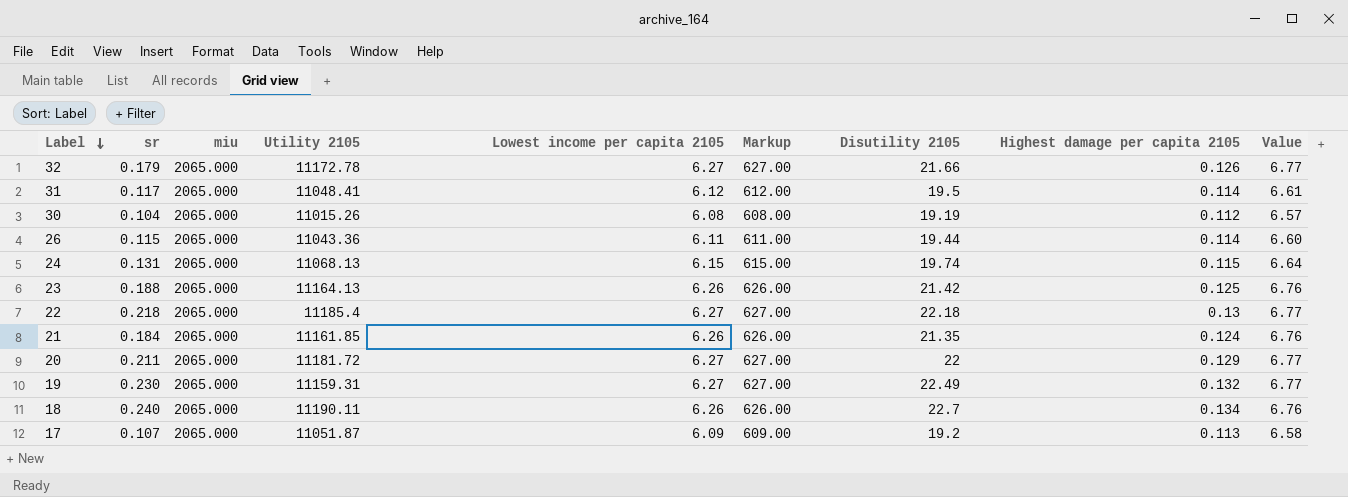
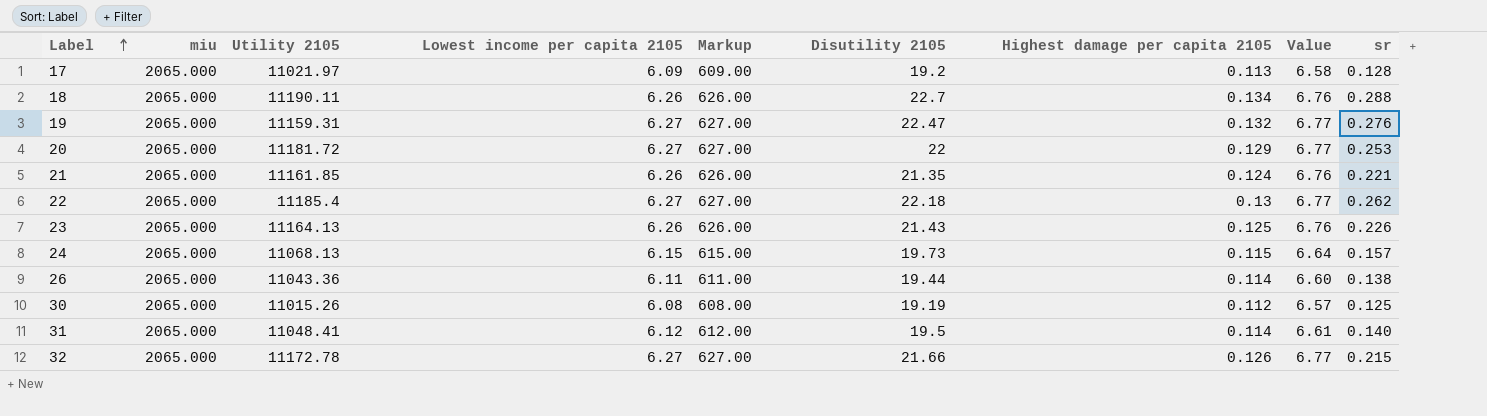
row order: Label descending -> Label ascending
column sr | position: 2 -> 9
17 | Utility 2105: 11051.87 -> 11021.97
17 | sr: 0.107 -> 0.128
18 | sr: 0.240 -> 0.288
19 | Disutility 2105: 22.49 -> 22.47
19 | sr: 0.230 -> 0.276
20 | sr: 0.211 -> 0.253
21 | sr: 0.184 -> 0.221
22 | sr: 0.218 -> 0.262
23 | Disutility 2105: 21.42 -> 21.43
23 | sr: 0.188 -> 0.226
24 | Disutility 2105: 19.74 -> 19.73
24 | sr: 0.131 -> 0.157
26 | sr: 0.115 -> 0.138
30 | sr: 0.104 -> 0.125
31 | sr: 0.117 -> 0.140
32 | sr: 0.179 -> 0.215

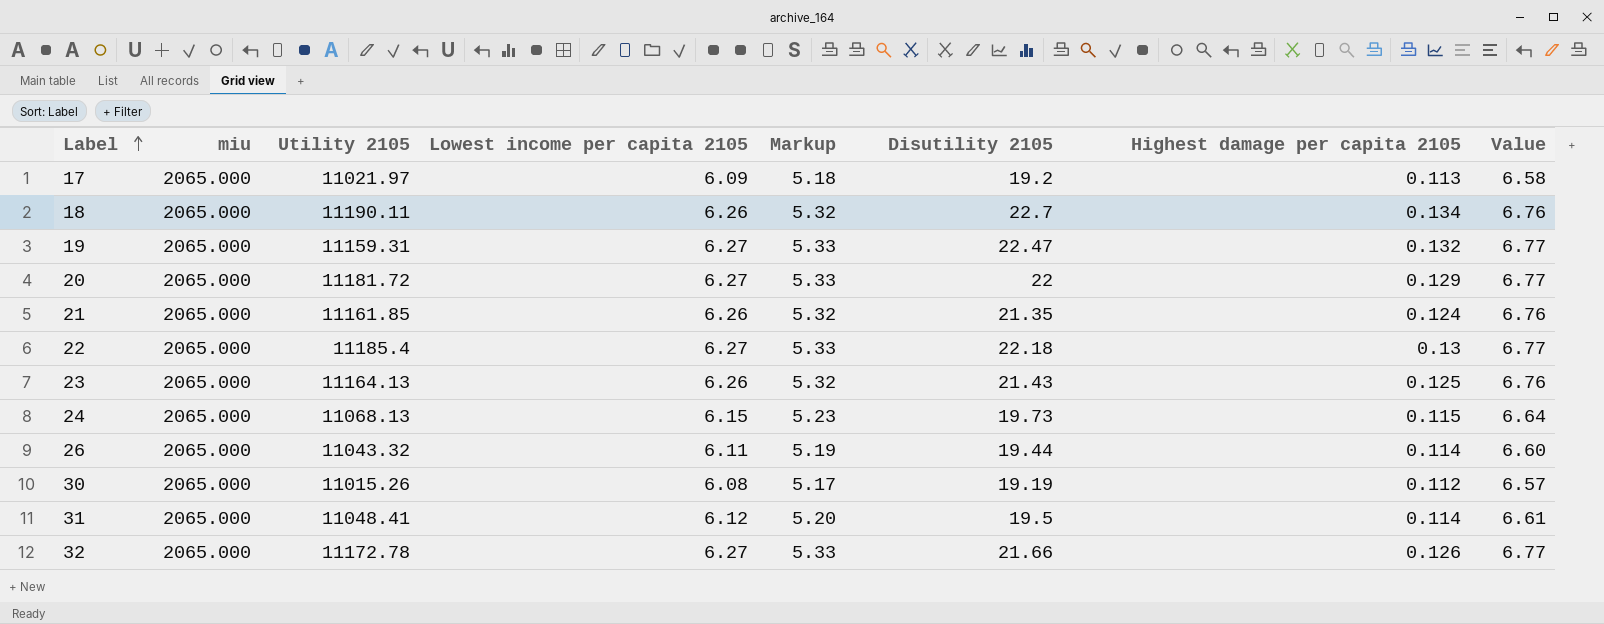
column sr | position: 9 -> none
column Markup | formula: [Lowest income per capita 2105] * 100 -> [Lowest income per capita 2105] * 0.85
26 | Utility 2105: 11043.36 -> 11043.32

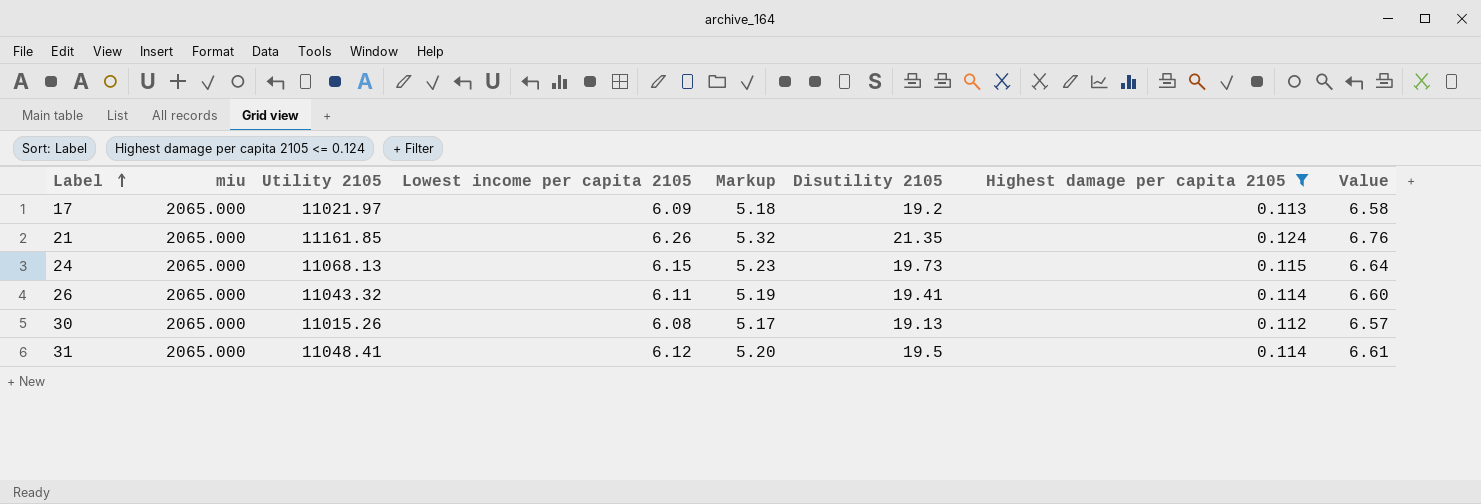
filter: none -> Highest damage per capita 2105 <= 0.124
26 | Disutility 2105: 19.44 -> 19.41
30 | Disutility 2105: 19.19 -> 19.13

